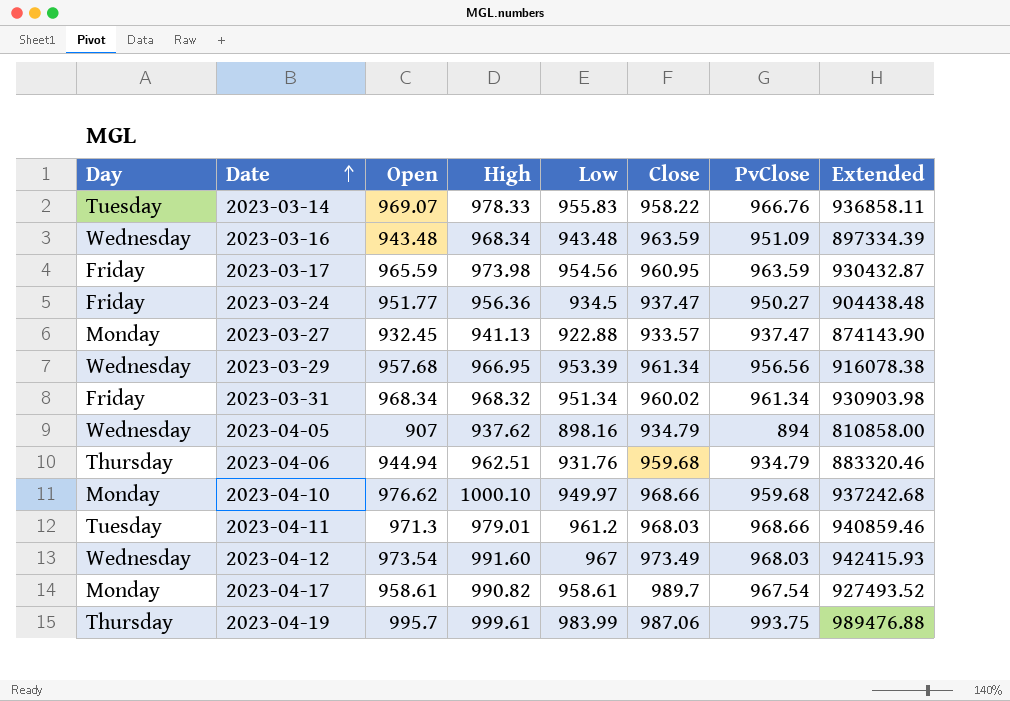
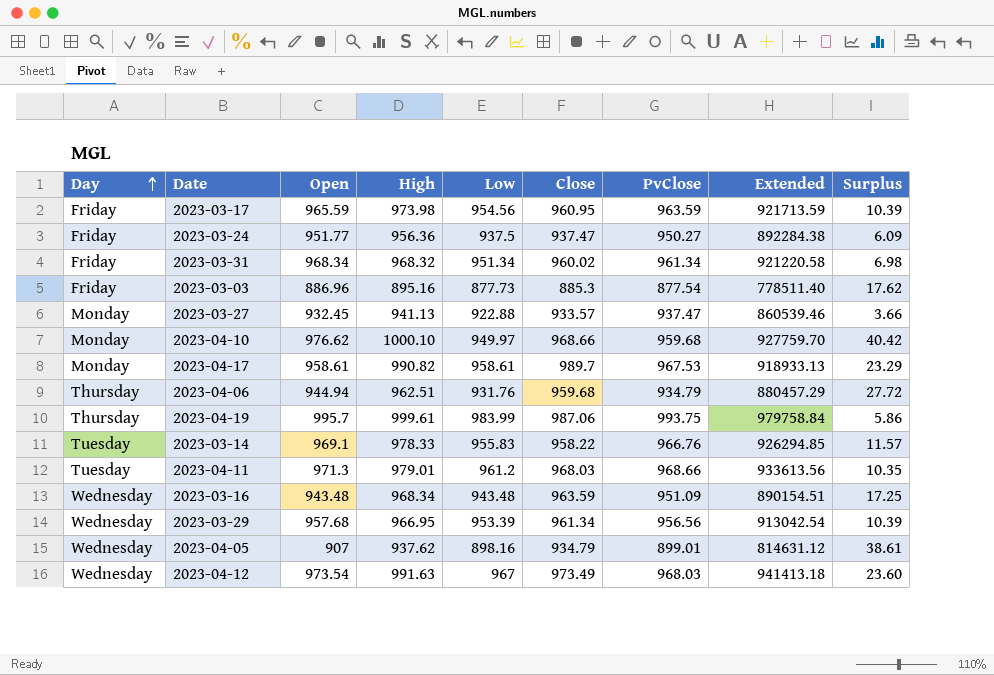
row order: Date ascending -> Day ascending
column Extended | formula: [Open] * [PvClose] -> [Open] * [Low]
column Surplus | formula: none -> [High] - [PvClose]
2023-03-24 | Low: 934.5 -> 937.5
row 2023-03-03: none -> Friday | 886.96 | 895.16 | 877.73 | 885.3 | 877.54 | 778511.40 | 17.62
2023-04-17 | PvClose: 967.54 -> 967.53
2023-03-14 | Open: 969.07 -> 969.1
2023-04-05 | PvClose: 894 -> 899.01
2023-04-12 | High: 991.60 -> 991.63

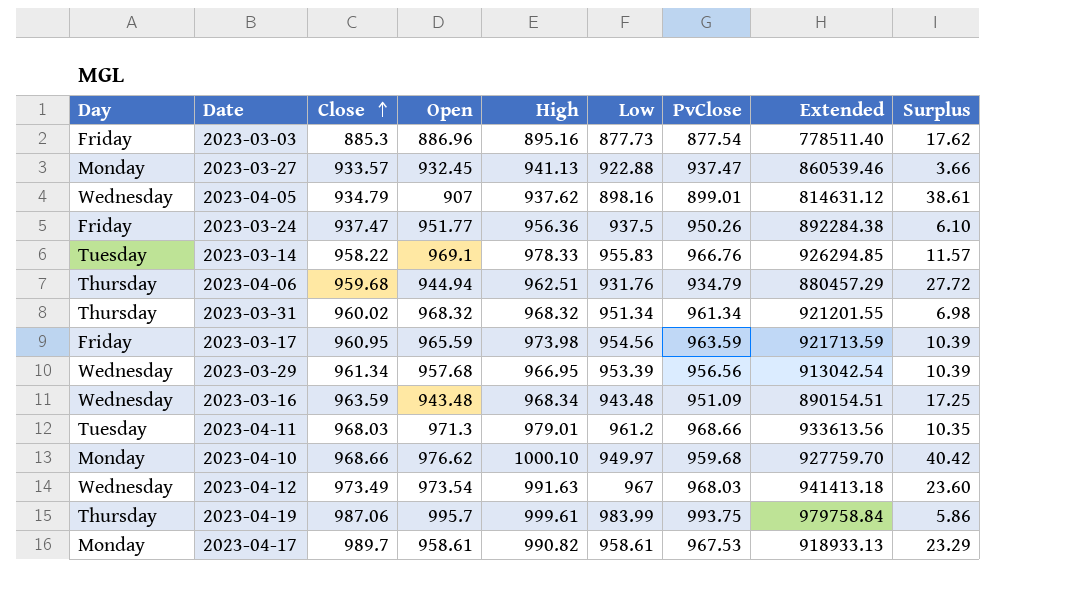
row order: Day ascending -> Close ascending
column Close | position: 6 -> 3
2023-03-24 | PvClose: 950.27 -> 950.26
2023-03-24 | Surplus: 6.09 -> 6.10
2023-03-31 | Day: Friday -> Thursday
2023-03-31 | Open: 968.34 -> 968.32
2023-03-31 | Extended: 921220.58 -> 921201.55

